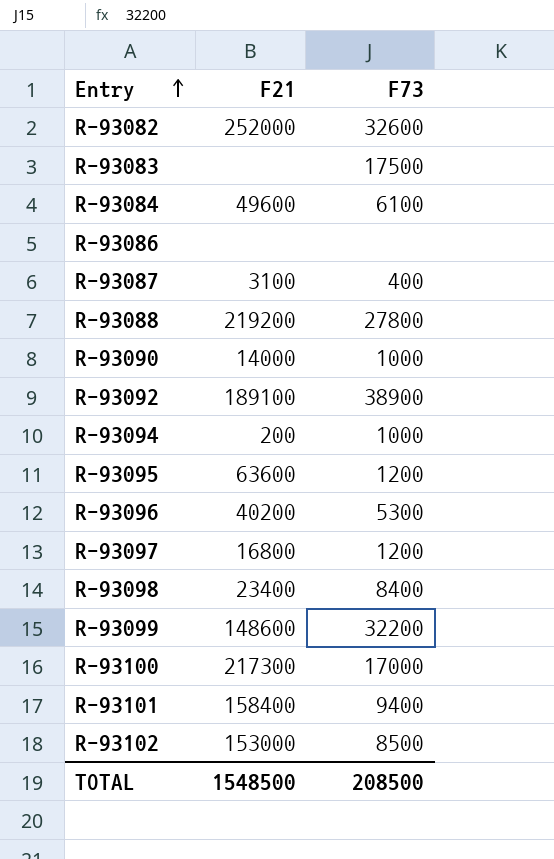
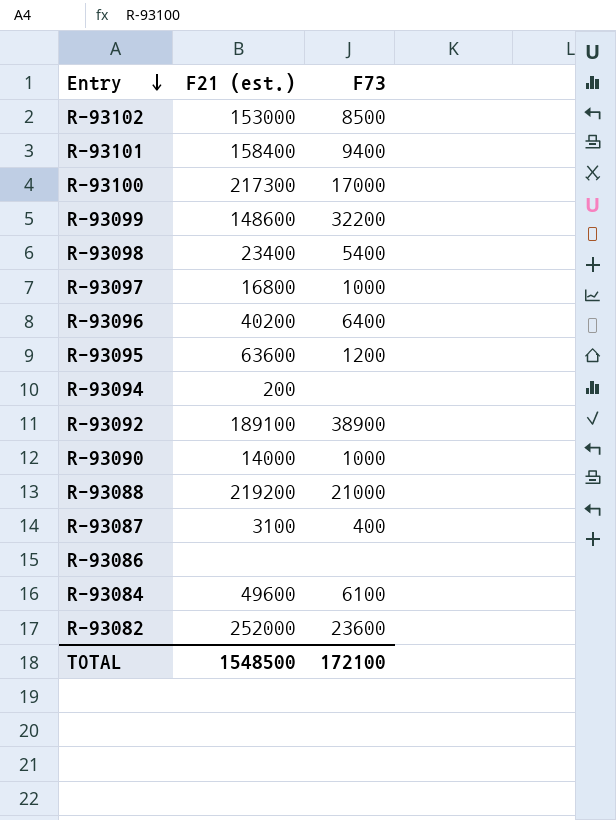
row order: Entry ascending -> Entry descending
column name: F21 -> F21 (est.)
row R-93083: none | 17500 -> none
R-93098 | F73: 8400 -> 5400
R-93097 | F73: 1200 -> 1000
R-93096 | F73: 5300 -> 6400
R-93094 | F73: 1000 -> none
R-93088 | F73: 27800 -> 21000
R-93082 | F73: 32600 -> 23600
TOTAL | F73: 208500 -> 172100

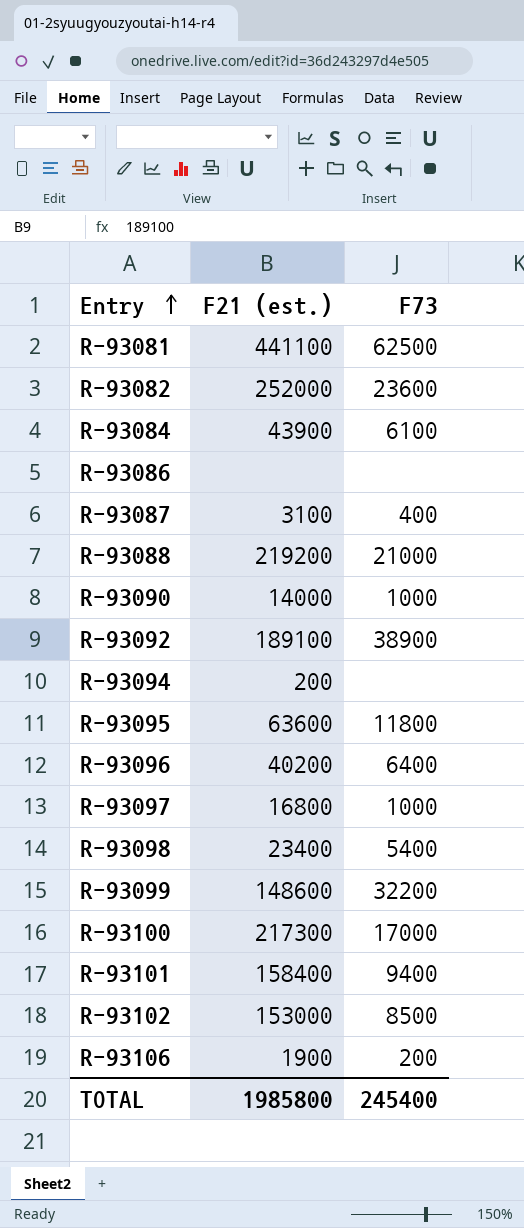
row order: Entry descending -> Entry ascending
row R-93081: none -> 441100 | 62500
R-93084 | F21 (est.): 49600 -> 43900
R-93095 | F73: 1200 -> 11800
row R-93106: none -> 1900 | 200
TOTAL | F21 (est.): 1548500 -> 1985800
TOTAL | F73: 172100 -> 245400

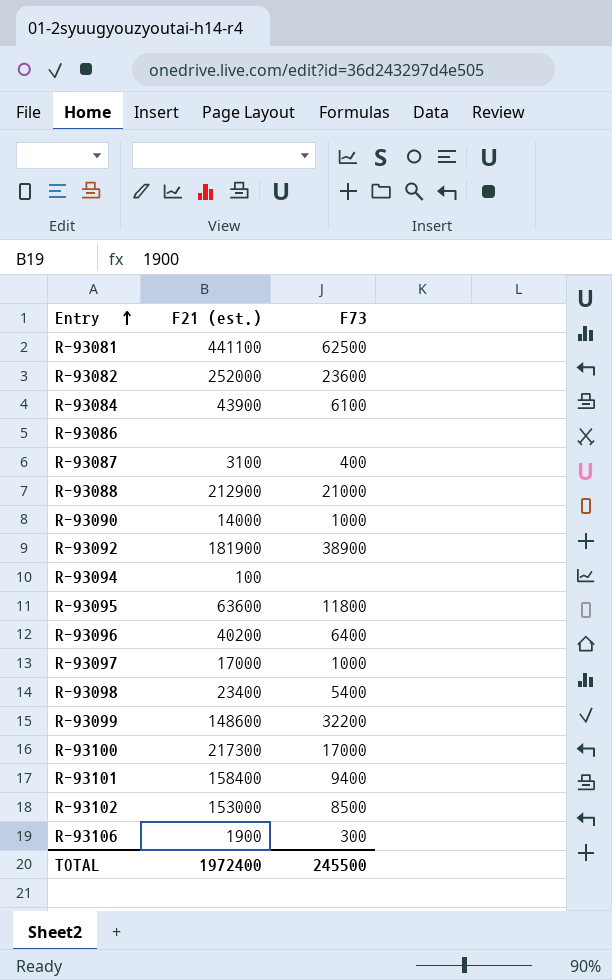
R-93088 | F21 (est.): 219200 -> 212900
R-93092 | F21 (est.): 189100 -> 181900
R-93094 | F21 (est.): 200 -> 100
R-93097 | F21 (est.): 16800 -> 17000
R-93106 | F73: 200 -> 300
TOTAL | F21 (est.): 1985800 -> 1972400
TOTAL | F73: 245400 -> 245500

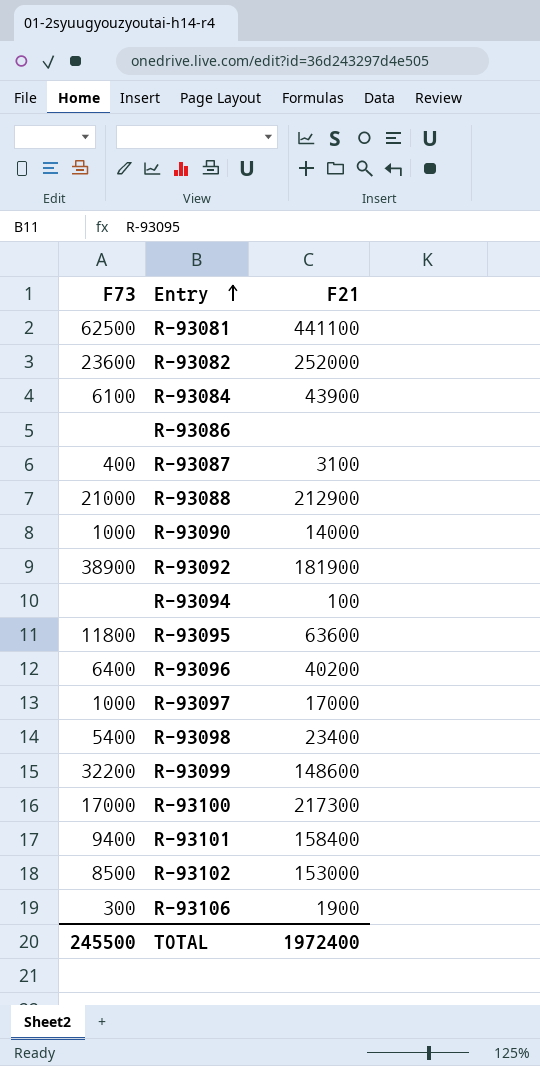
column F73 | position: 3 -> 1
column name: F21 (est.) -> F21

